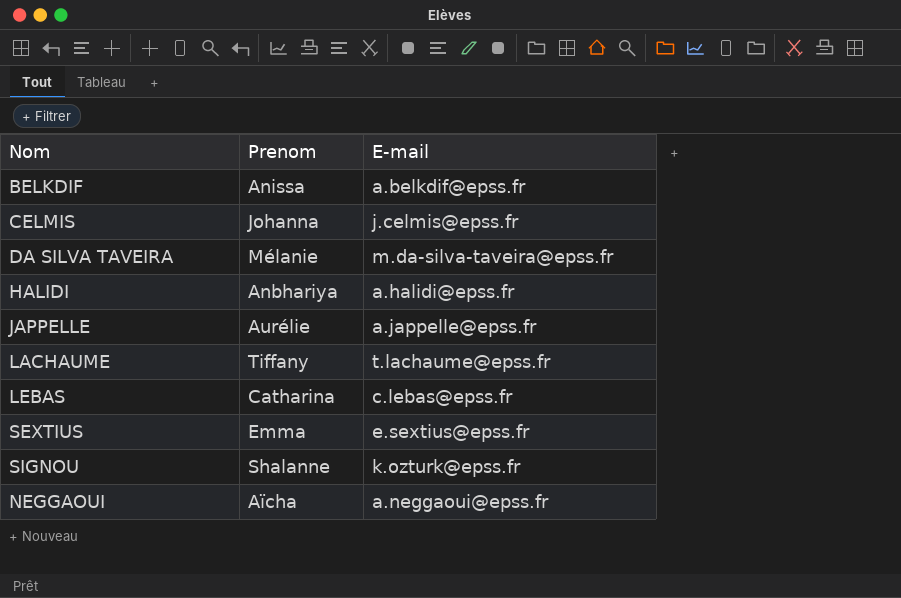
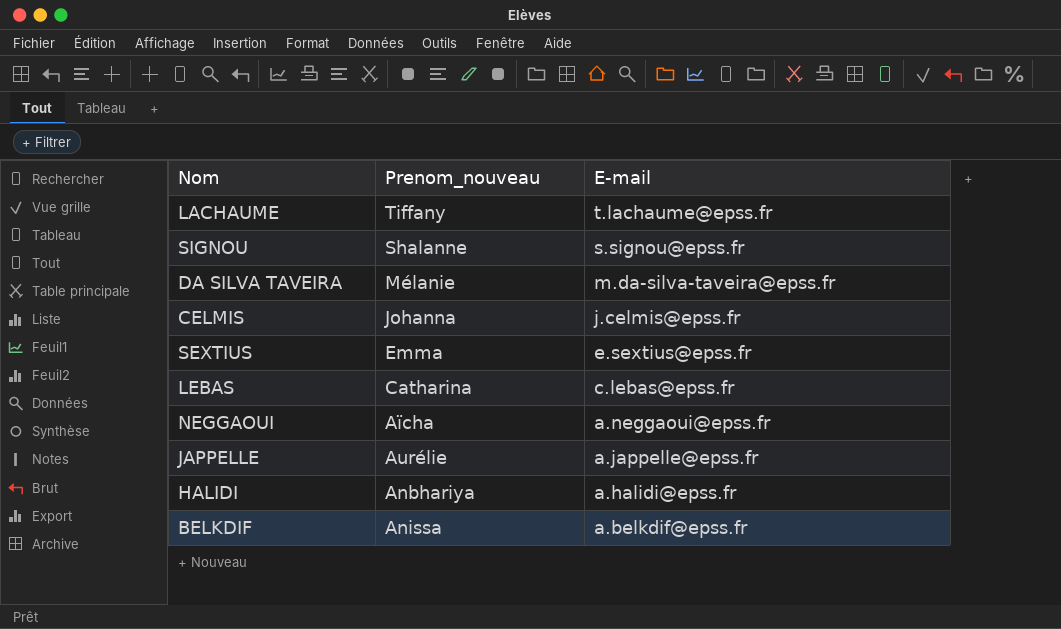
row order: none -> E-mail descending
column name: Prenom -> Prenom_nouveau
SIGNOU | E-mail: k.ozturk@epss.fr -> s.signou@epss.fr

